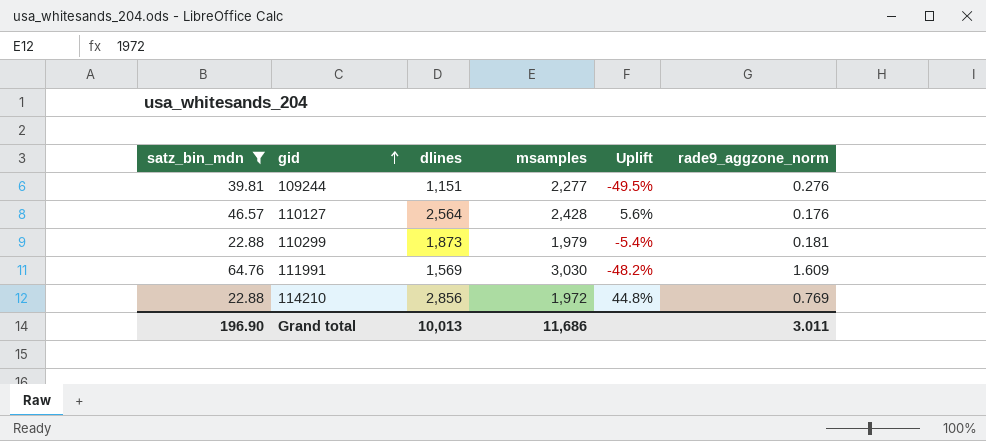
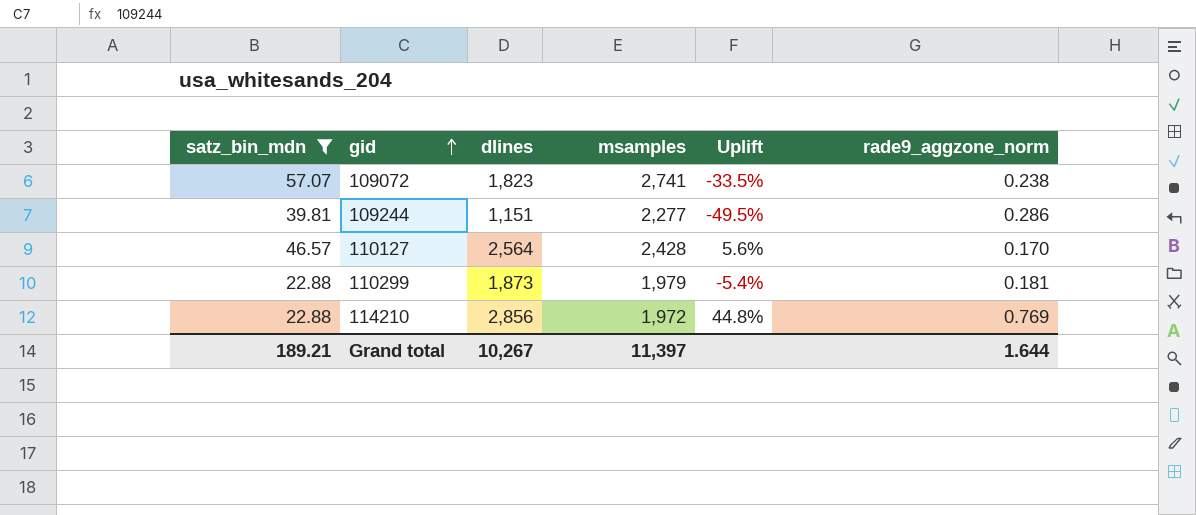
row 111991: 64.76 | 1,569 | 3,030 | -48.2% | 1.609 -> none
row 109072: none -> 57.07 | 1,823 | 2,741 | -33.5% | 0.238
109244 | rade9_aggzone_norm: 0.276 -> 0.286
110127 | rade9_aggzone_norm: 0.176 -> 0.170
Grand total | satz_bin_mdn: 196.90 -> 189.21
Grand total | dlines: 10,013 -> 10,267
Grand total | msamples: 11,686 -> 11,397
Grand total | rade9_aggzone_norm: 3.011 -> 1.644

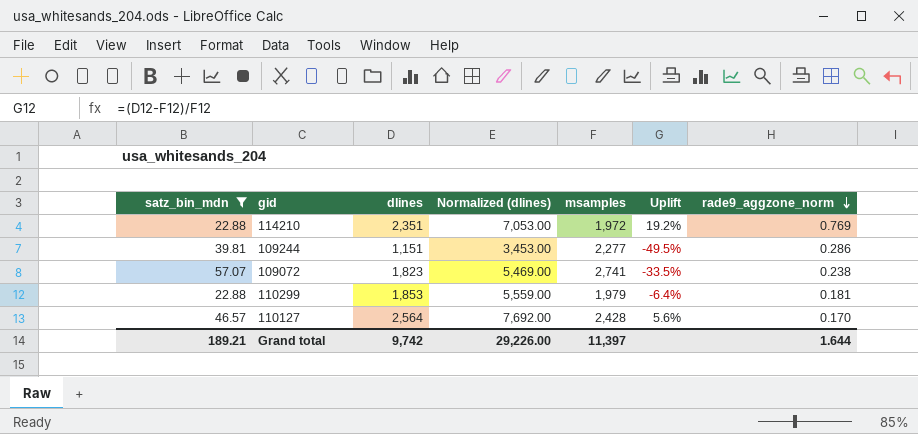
row order: gid ascending -> rade9_aggzone_norm descending
column Normalized (dlines) | formula: none -> [dlines] * 3
114210 | dlines: 2,856 -> 2,351
114210 | Uplift: 44.8% -> 19.2%
110299 | dlines: 1,873 -> 1,853
110299 | Uplift: -5.4% -> -6.4%
Grand total | dlines: 10,267 -> 9,742

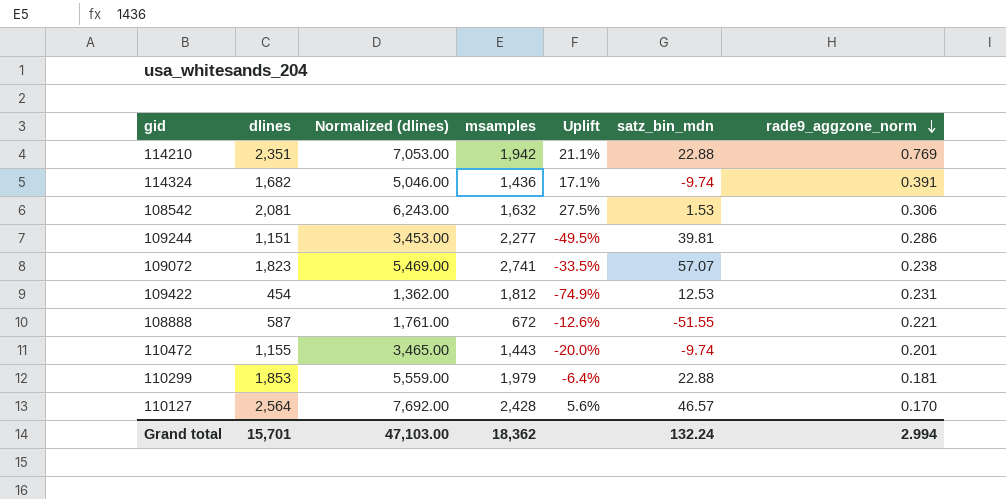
filter: satz_bin_mdn >= 22.88 -> none
column satz_bin_mdn | position: 1 -> 6
114210 | msamples: 1,972 -> 1,942
114210 | Uplift: 19.2% -> 21.1%
Grand total | dlines: 9,742 -> 15,701
Grand total | Normalized (dlines): 29,226.00 -> 47,103.00
Grand total | msamples: 11,397 -> 18,362
Grand total | satz_bin_mdn: 189.21 -> 132.24
Grand total | rade9_aggzone_norm: 1.644 -> 2.994

